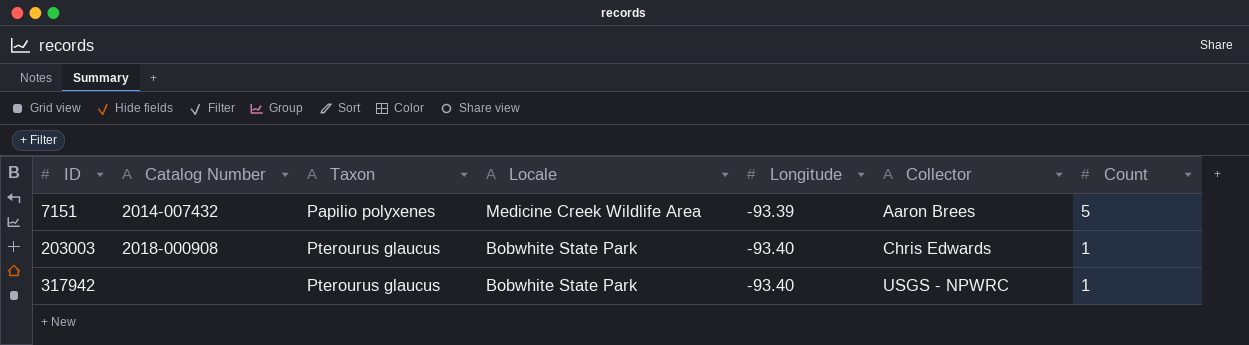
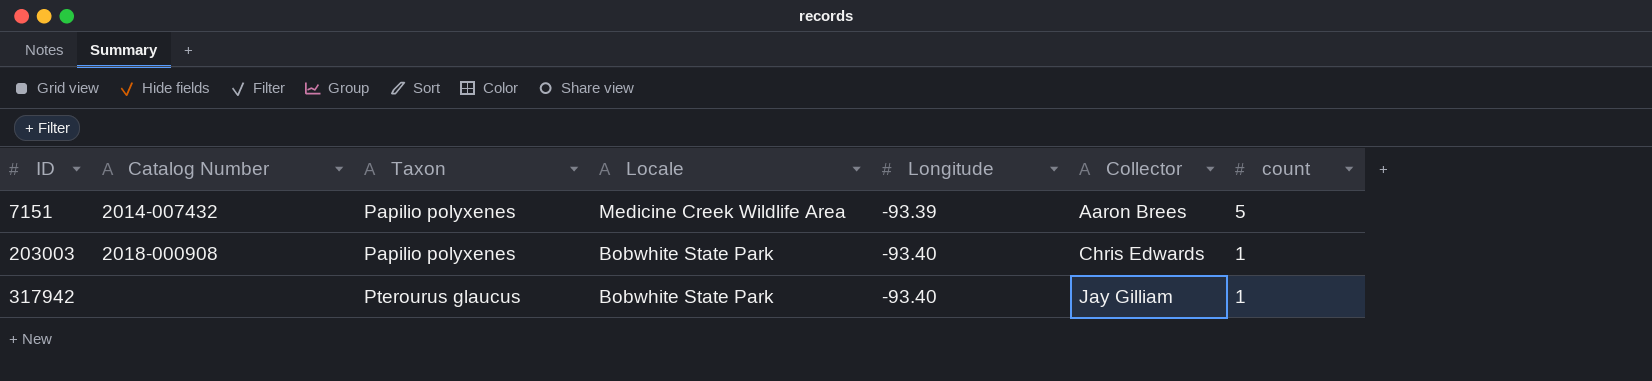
column name: Count -> count
203003 | Taxon: Pterourus glaucus -> Papilio polyxenes
317942 | Collector: USGS - NPWRC -> Jay Gilliam

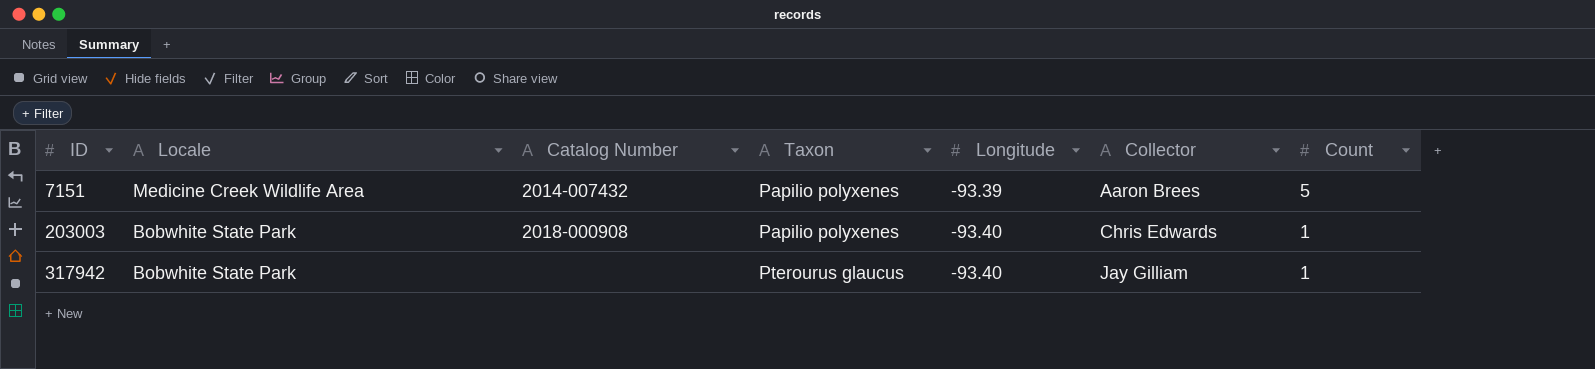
column Locale | position: 4 -> 2
column name: count -> Count

